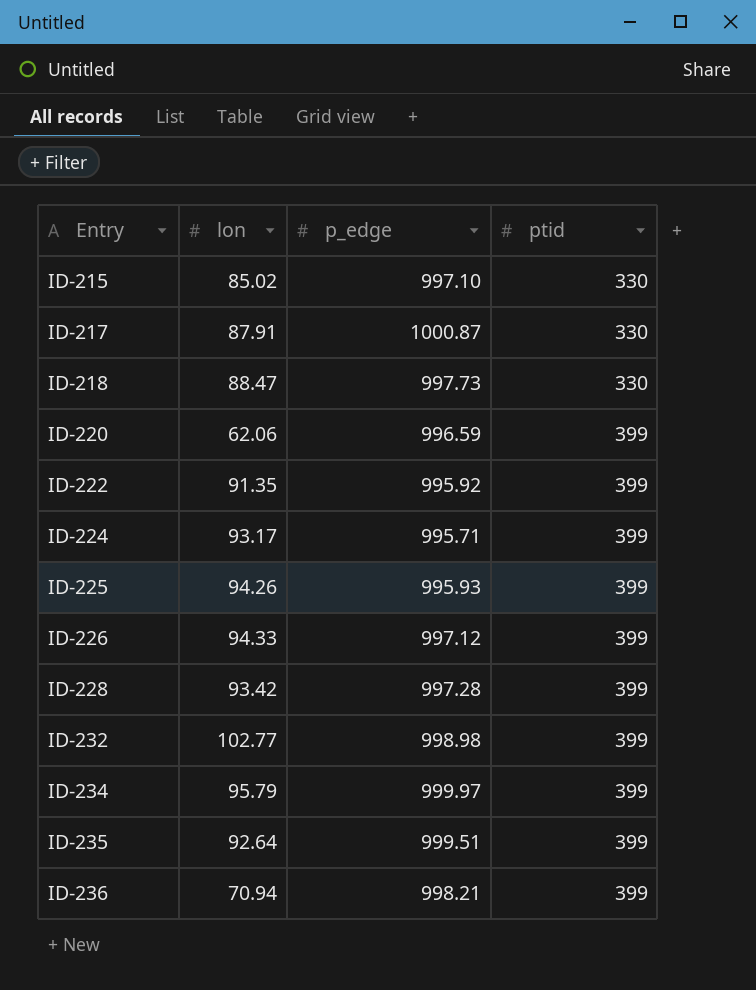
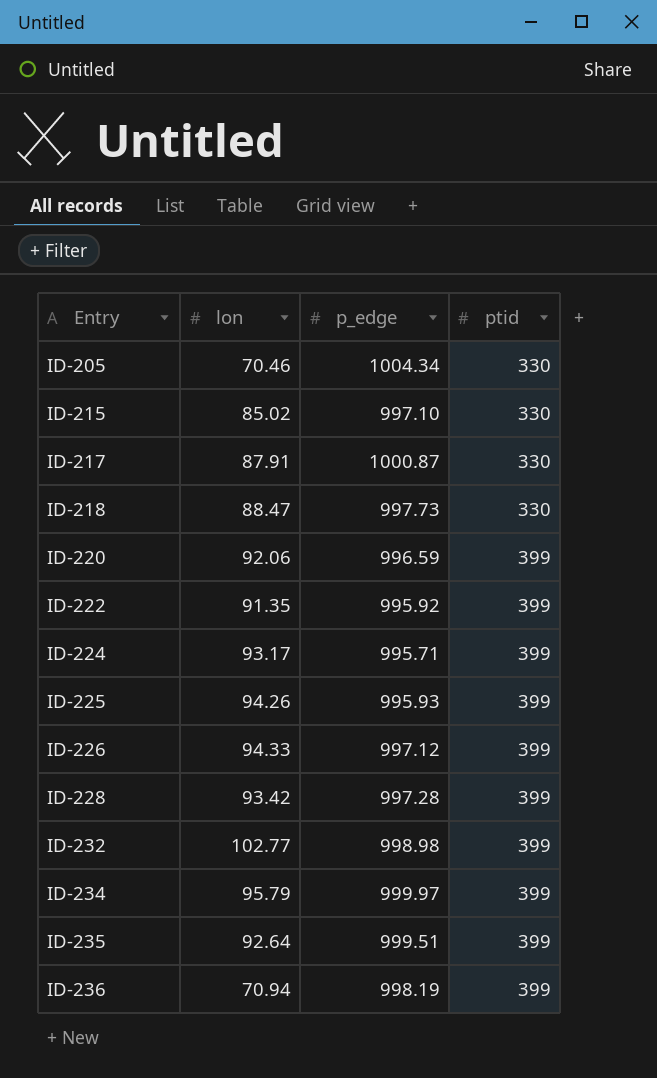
row ID-205: none -> 70.46 | 1004.34 | 330
ID-220 | lon: 62.06 -> 92.06
ID-236 | p_edge: 998.21 -> 998.19

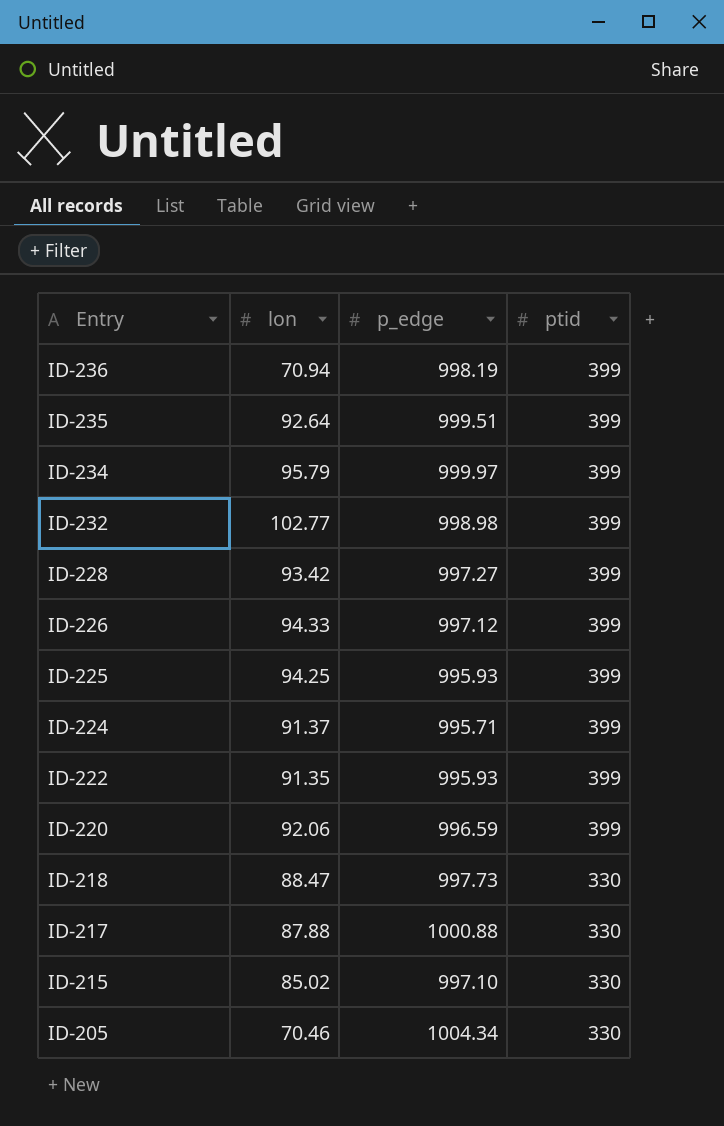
row order: Entry ascending -> Entry descending
ID-228 | p_edge: 997.28 -> 997.27
ID-225 | lon: 94.26 -> 94.25
ID-224 | lon: 93.17 -> 91.37
ID-222 | p_edge: 995.92 -> 995.93
ID-217 | lon: 87.91 -> 87.88
ID-217 | p_edge: 1000.87 -> 1000.88

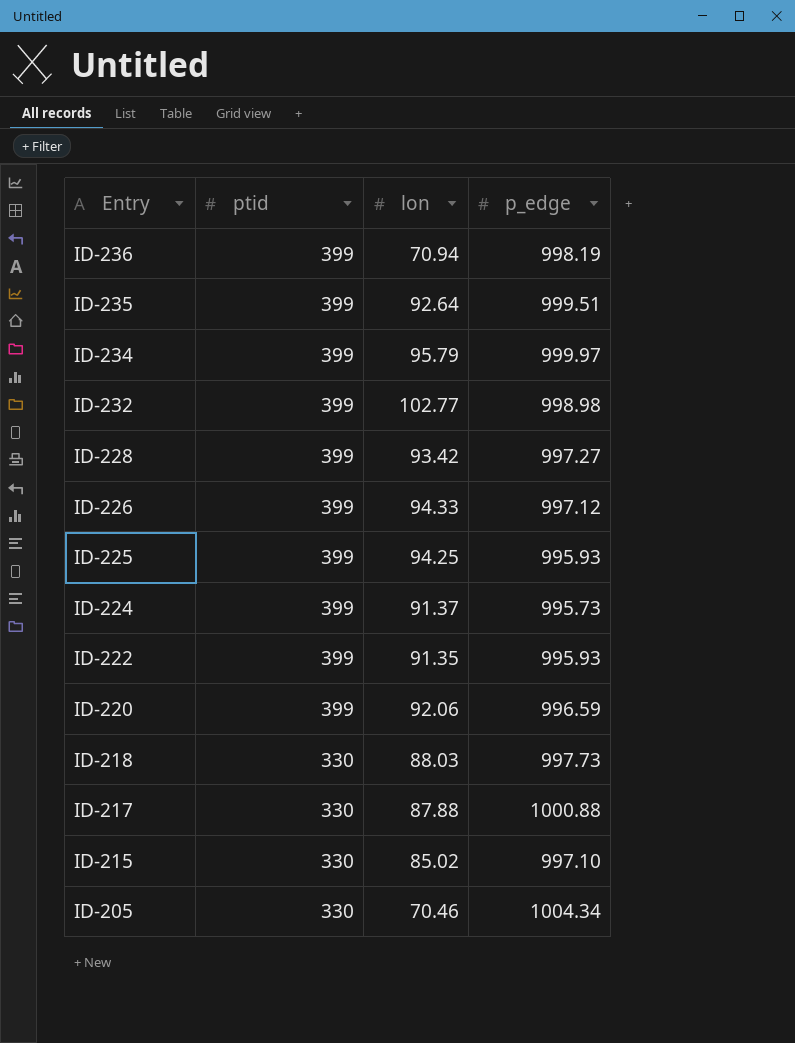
column ptid | position: 4 -> 2
ID-224 | p_edge: 995.71 -> 995.73
ID-218 | lon: 88.47 -> 88.03

